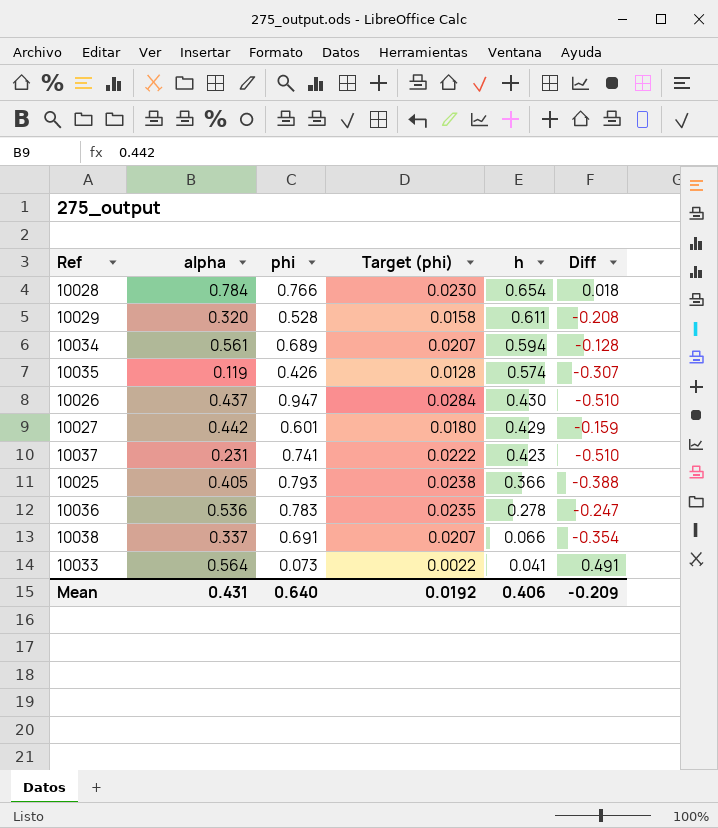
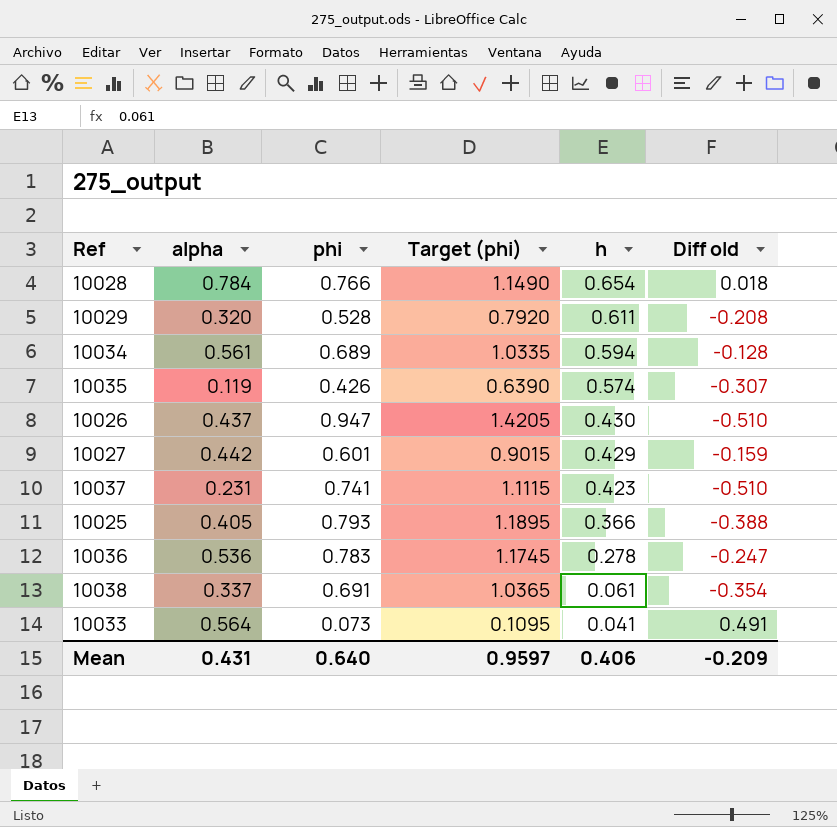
column Target (phi) | formula: [phi] * 0.03 -> [phi] * 1.5
column name: Diff -> Diff old
10038 | h: 0.066 -> 0.061
Mean | Target (phi): 0.0192 -> 0.9597

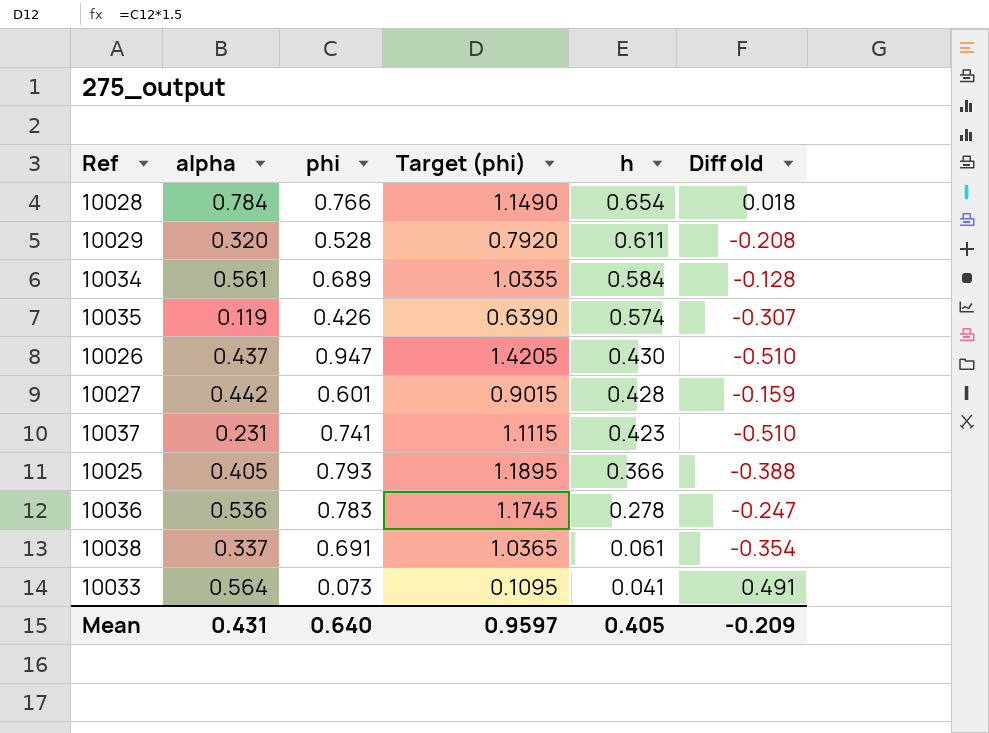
10034 | h: 0.594 -> 0.584
10027 | h: 0.429 -> 0.428
Mean | h: 0.406 -> 0.405

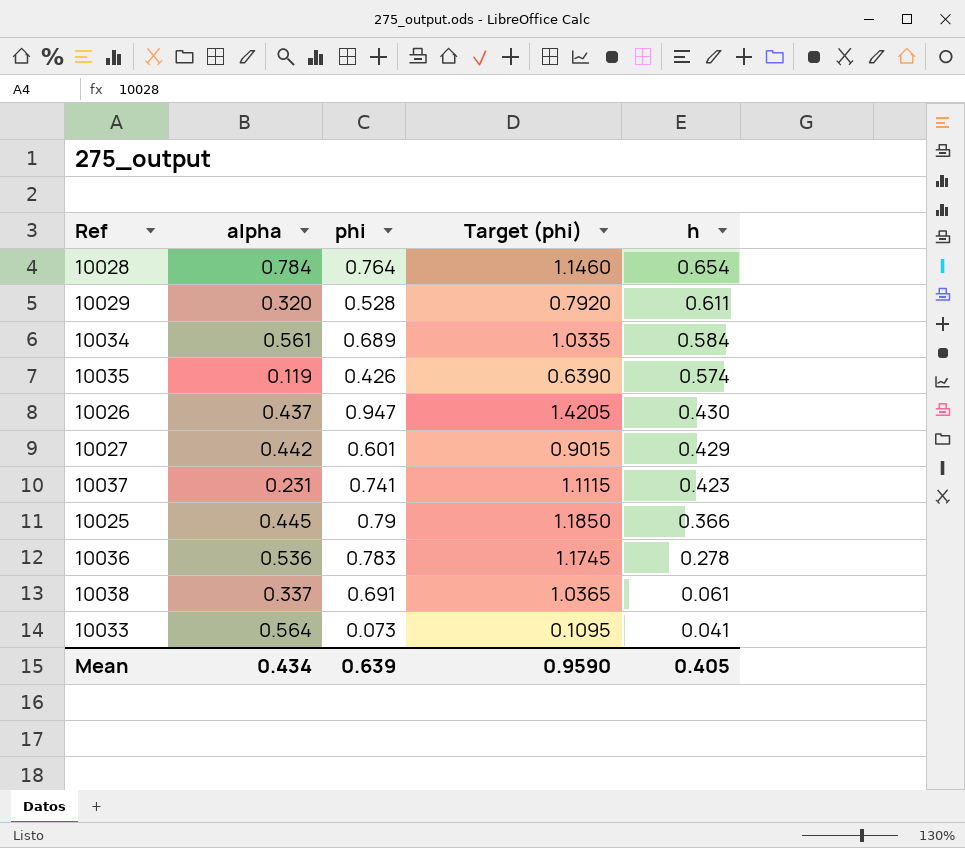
column Diff old | formula: [alpha] - [phi] -> none
10028 | phi: 0.766 -> 0.764
10028 | Target (phi): 1.1490 -> 1.1460
10027 | h: 0.428 -> 0.429
10025 | alpha: 0.405 -> 0.445
10025 | phi: 0.793 -> 0.79
10025 | Target (phi): 1.1895 -> 1.1850
Mean | alpha: 0.431 -> 0.434
Mean | phi: 0.640 -> 0.639
Mean | Target (phi): 0.9597 -> 0.9590

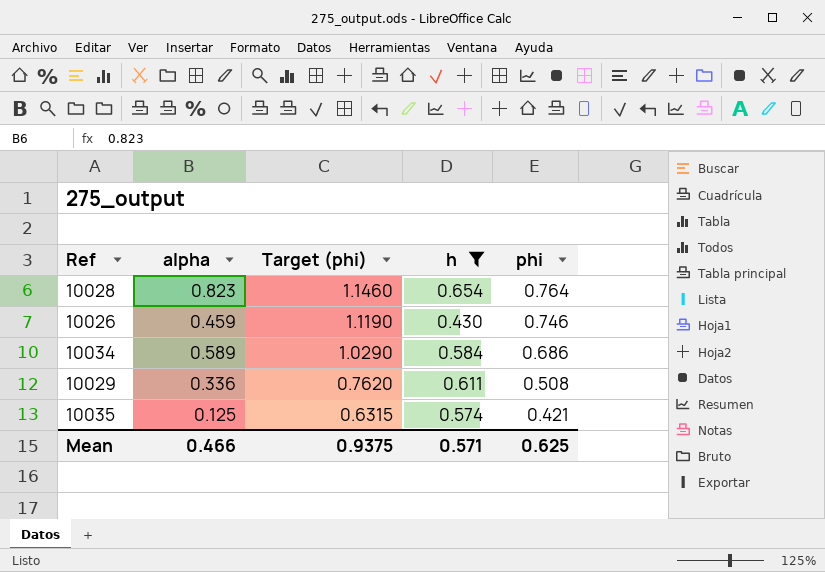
filter: none -> h >= 0.430
row order: h descending -> Target (phi) descending
column phi | position: 3 -> 5
10028 | alpha: 0.784 -> 0.823
10026 | alpha: 0.437 -> 0.459
10026 | Target (phi): 1.4205 -> 1.1190
10026 | phi: 0.947 -> 0.746
10034 | alpha: 0.561 -> 0.589
10034 | Target (phi): 1.0335 -> 1.0290
10034 | phi: 0.689 -> 0.686
10029 | alpha: 0.320 -> 0.336
10029 | Target (phi): 0.7920 -> 0.7620
10029 | phi: 0.528 -> 0.508
10035 | alpha: 0.119 -> 0.125
10035 | Target (phi): 0.6390 -> 0.6315
10035 | phi: 0.426 -> 0.421
Mean | alpha: 0.434 -> 0.466
Mean | Target (phi): 0.9590 -> 0.9375
Mean | h: 0.405 -> 0.571
Mean | phi: 0.639 -> 0.625

